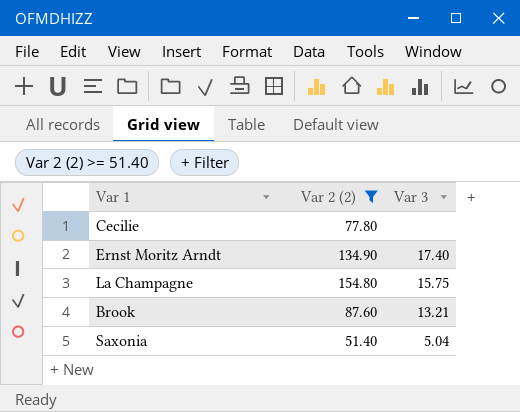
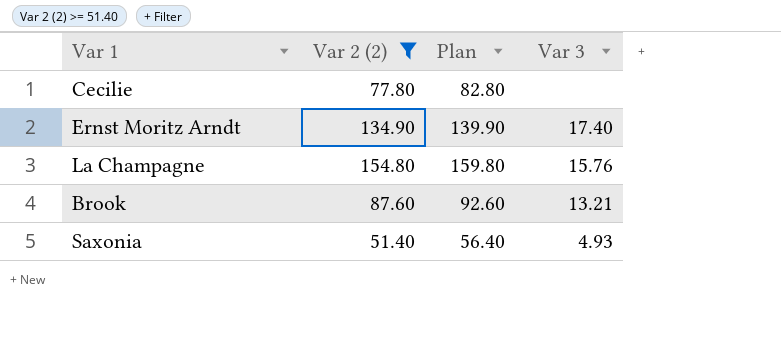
column Plan | formula: none -> [Var 2 (2)] + 5
La Champagne | Var 3: 15.75 -> 15.76
Saxonia | Var 3: 5.04 -> 4.93

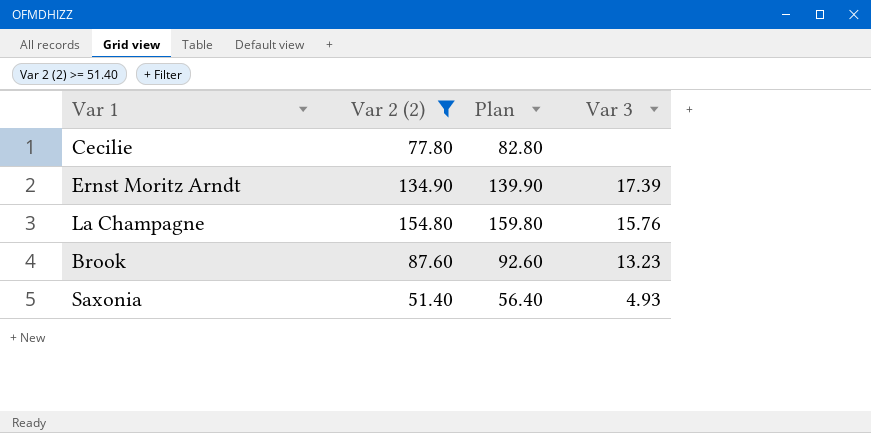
Ernst Moritz Arndt | Var 3: 17.40 -> 17.39
Brook | Var 3: 13.21 -> 13.23

